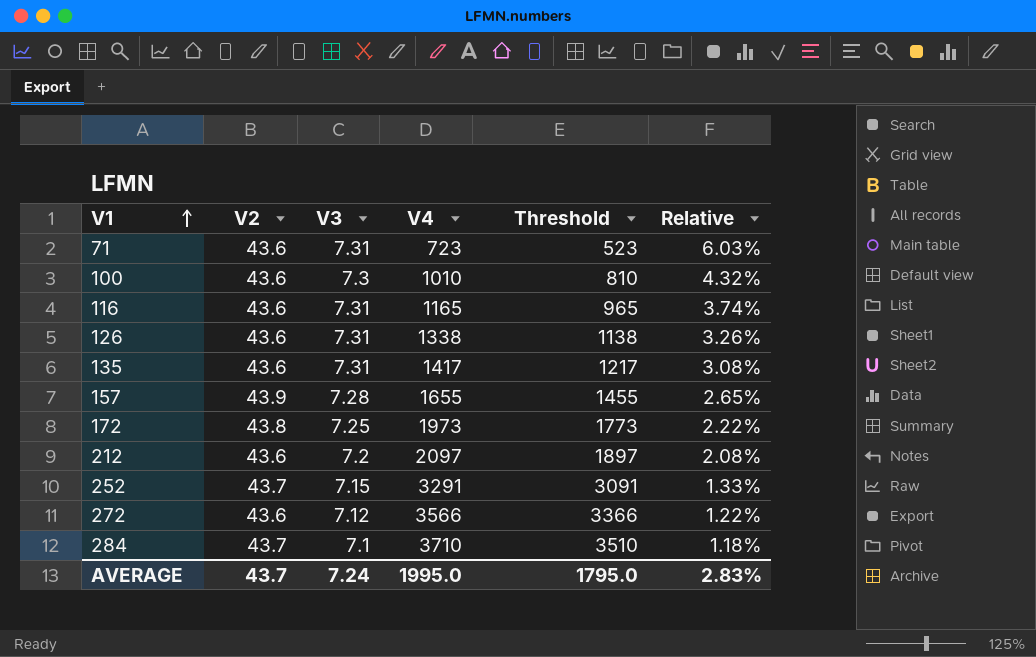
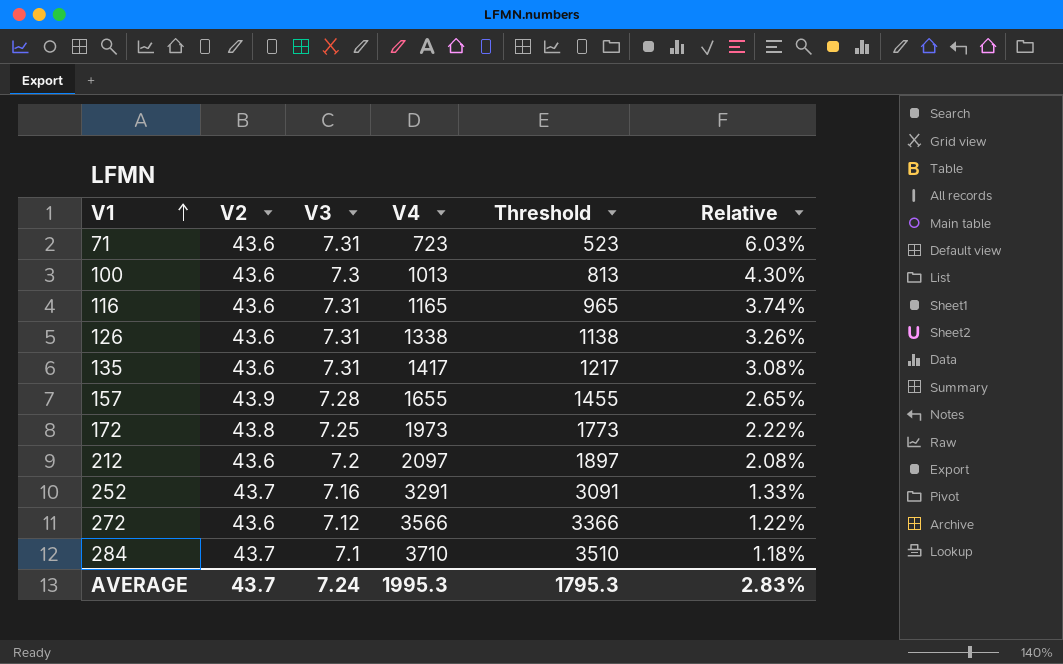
100 | V4: 1010 -> 1013
100 | Threshold: 810 -> 813
100 | Relative: 4.32% -> 4.30%
252 | V3: 7.15 -> 7.16
AVERAGE | V4: 1995.0 -> 1995.3
AVERAGE | Threshold: 1795.0 -> 1795.3

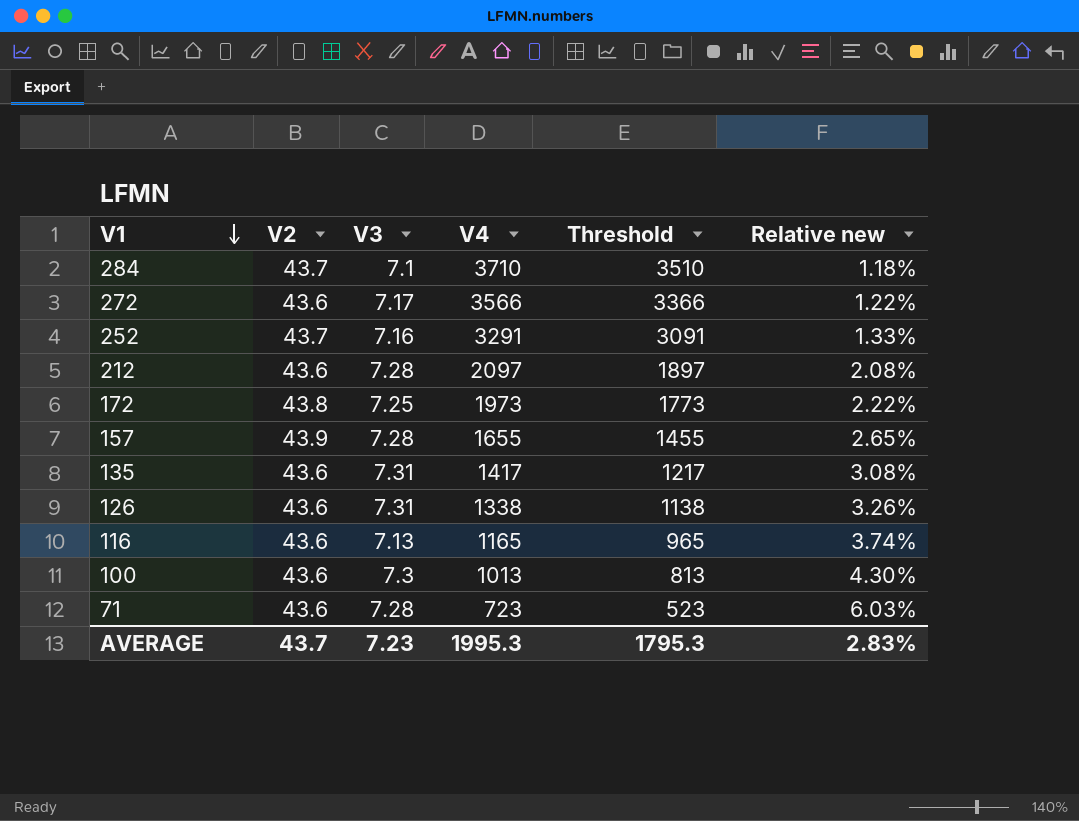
row order: V1 ascending -> V1 descending
column name: Relative -> Relative new
272 | V3: 7.12 -> 7.17
212 | V3: 7.2 -> 7.28
116 | V3: 7.31 -> 7.13
71 | V3: 7.31 -> 7.28
AVERAGE | V3: 7.24 -> 7.23

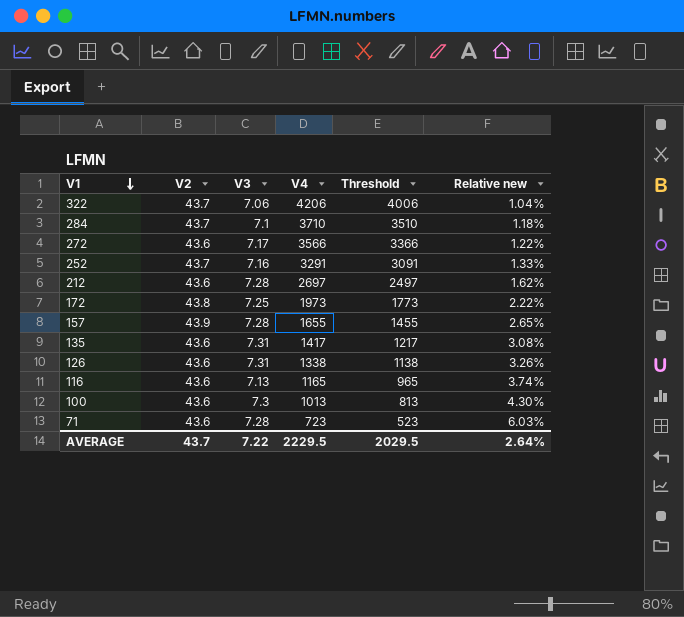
row 322: none -> 43.7 | 7.06 | 4206 | 4006 | 1.04%
212 | V4: 2097 -> 2697
212 | Threshold: 1897 -> 2497
212 | Relative new: 2.08% -> 1.62%
AVERAGE | V3: 7.23 -> 7.22
AVERAGE | V4: 1995.3 -> 2229.5
AVERAGE | Threshold: 1795.3 -> 2029.5
AVERAGE | Relative new: 2.83% -> 2.64%

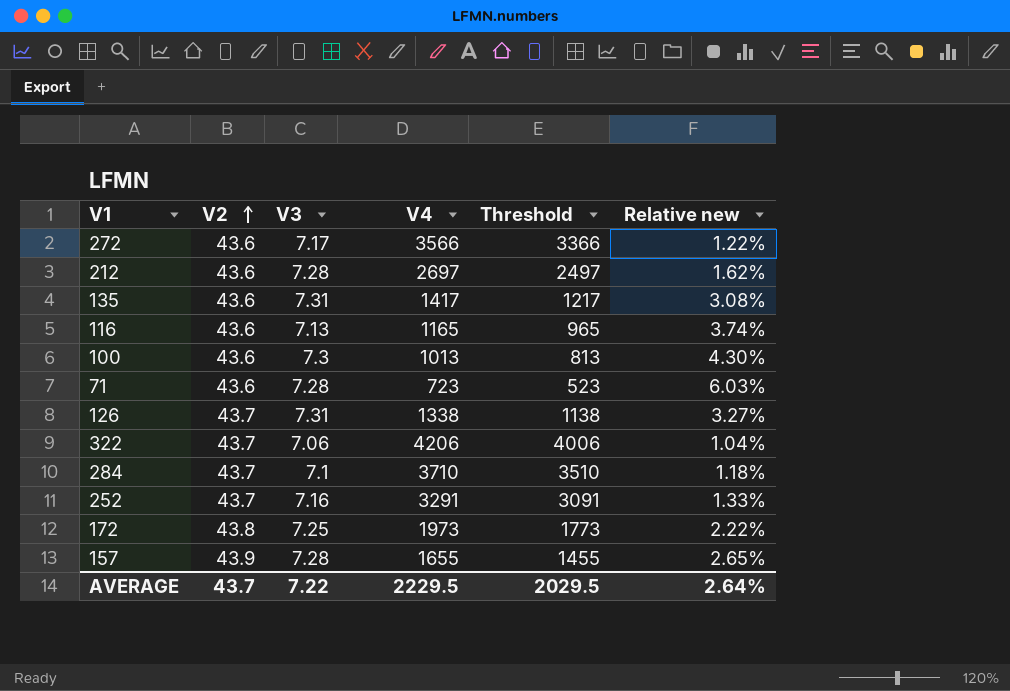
row order: V1 descending -> V2 ascending
126 | V2: 43.6 -> 43.7
126 | Relative new: 3.26% -> 3.27%

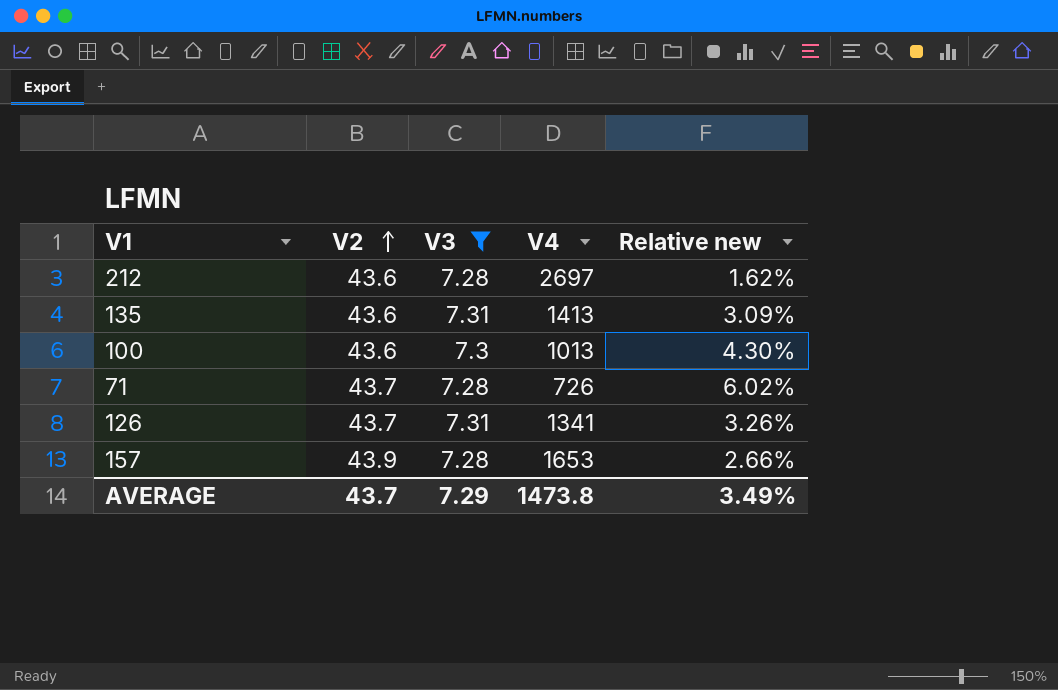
filter: none -> V3 >= 7.28
column Threshold | formula: [V4] - 200 -> none
135 | V4: 1417 -> 1413
135 | Relative new: 3.08% -> 3.09%
71 | V2: 43.6 -> 43.7
71 | V4: 723 -> 726
71 | Relative new: 6.03% -> 6.02%
126 | V4: 1338 -> 1341
126 | Relative new: 3.27% -> 3.26%
157 | V4: 1655 -> 1653
157 | Relative new: 2.65% -> 2.66%
AVERAGE | V3: 7.22 -> 7.29
AVERAGE | V4: 2229.5 -> 1473.8
AVERAGE | Relative new: 2.64% -> 3.49%

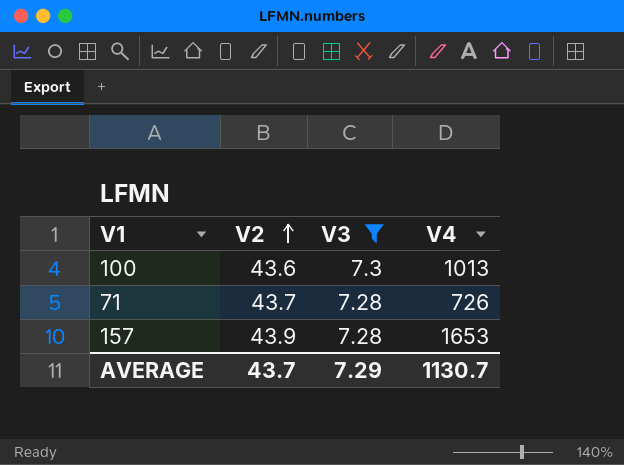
column Relative new | formula: [V2] / [V4] -> none
row 212: 43.6 | 7.28 | 2697 | 1.62% -> none
row 135: 43.6 | 7.31 | 1413 | 3.09% -> none
row 126: 43.7 | 7.31 | 1341 | 3.26% -> none
AVERAGE | V4: 1473.8 -> 1130.7

